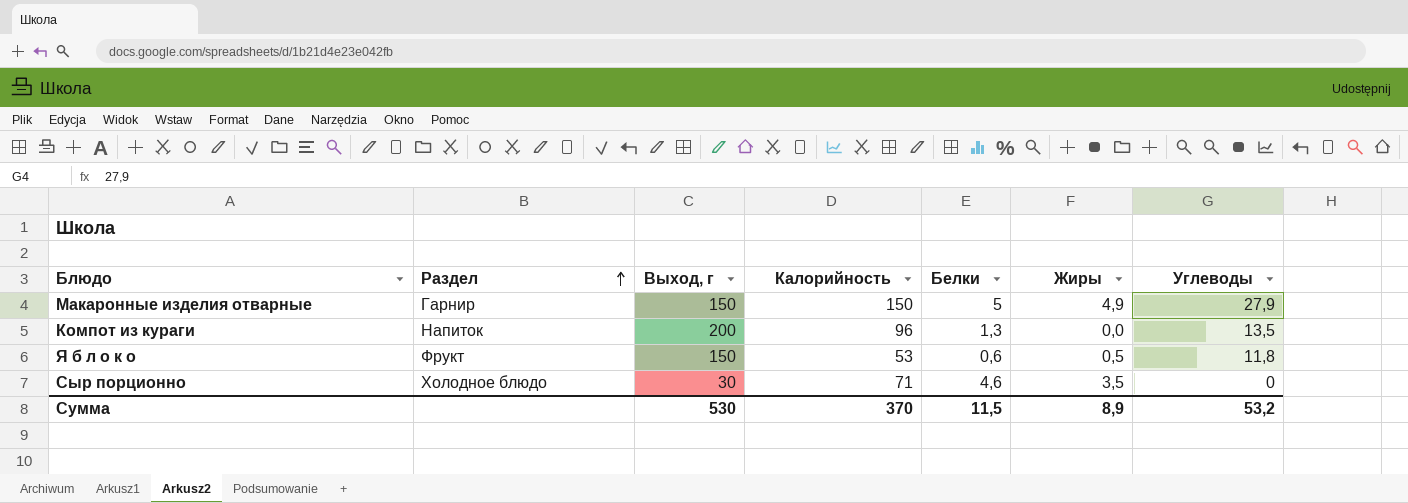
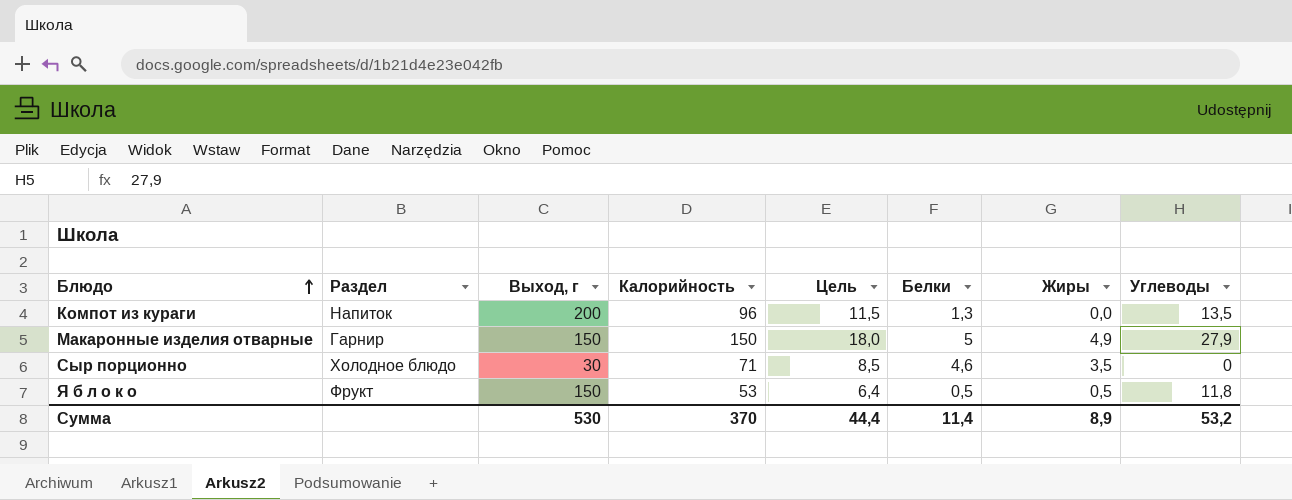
row order: Раздел ascending -> Блюдо ascending
column Цель | formula: none -> [Калорийность] * 0,12
Я б л о к о | Белки: 0,6 -> 0,5
Сумма | Белки: 11,5 -> 11,4

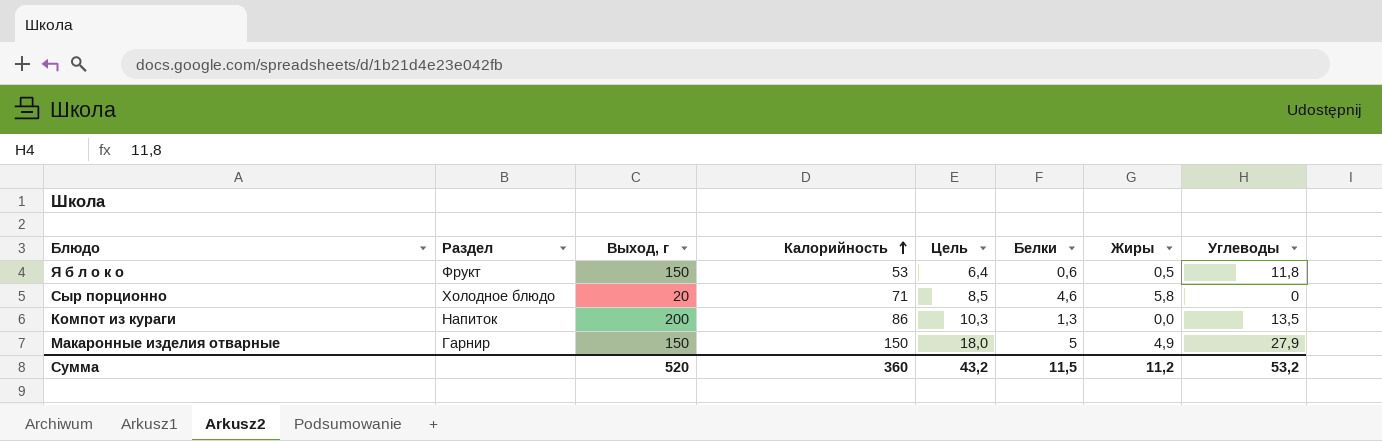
row order: Блюдо ascending -> Калорийность ascending
Я б л о к о | Белки: 0,5 -> 0,6
Сыр порционно | Выход, г: 30 -> 20
Сыр порционно | Жиры: 3,5 -> 5,8
Компот из кураги | Калорийность: 96 -> 86
Компот из кураги | Цель: 11,5 -> 10,3
Сумма | Выход, г: 530 -> 520
Сумма | Калорийность: 370 -> 360
Сумма | Цель: 44,4 -> 43,2
Сумма | Белки: 11,4 -> 11,5
Сумма | Жиры: 8,9 -> 11,2

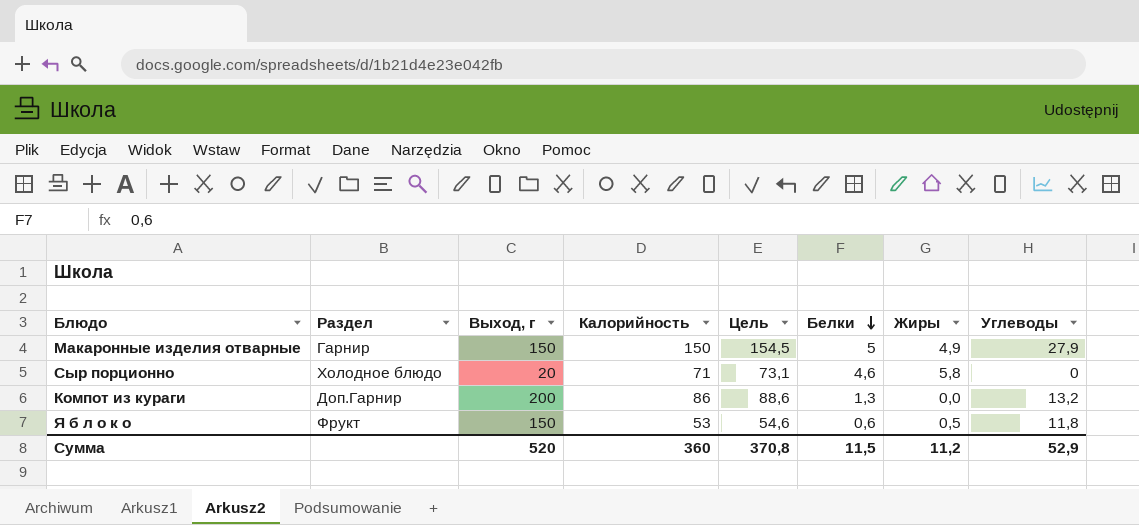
row order: Калорийность ascending -> Белки descending
column Цель | formula: [Калорийность] * 0,12 -> [Калорийность] * 1,03
Компот из кураги | Раздел: Напиток -> Доп.Гарнир
Компот из кураги | Углеводы: 13,5 -> 13,2
Сумма | Цель: 43,2 -> 370,8
Сумма | Углеводы: 53,2 -> 52,9

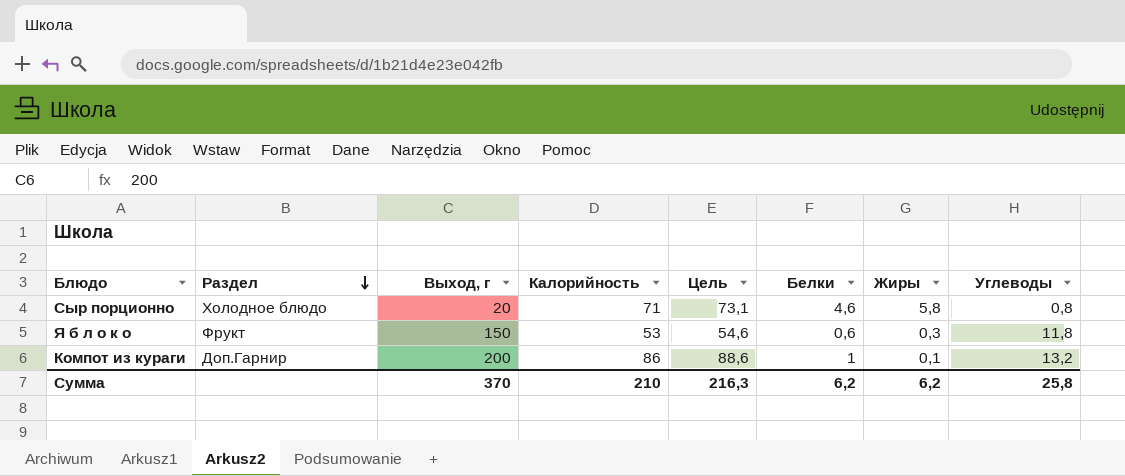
row order: Белки descending -> Раздел descending
row Макаронные изделия отварные: Гарнир | 150 | 150 | 154,5 | 5 | 4,9 | 27,9 -> none
Сыр порционно | Углеводы: 0 -> 0,8
Я б л о к о | Жиры: 0,5 -> 0,3
Компот из кураги | Белки: 1,3 -> 1
Компот из кураги | Жиры: 0,0 -> 0,1
Сумма | Выход, г: 520 -> 370
Сумма | Калорийность: 360 -> 210
Сумма | Цель: 370,8 -> 216,3
Сумма | Белки: 11,5 -> 6,2
Сумма | Жиры: 11,2 -> 6,2
Сумма | Углеводы: 52,9 -> 25,8

